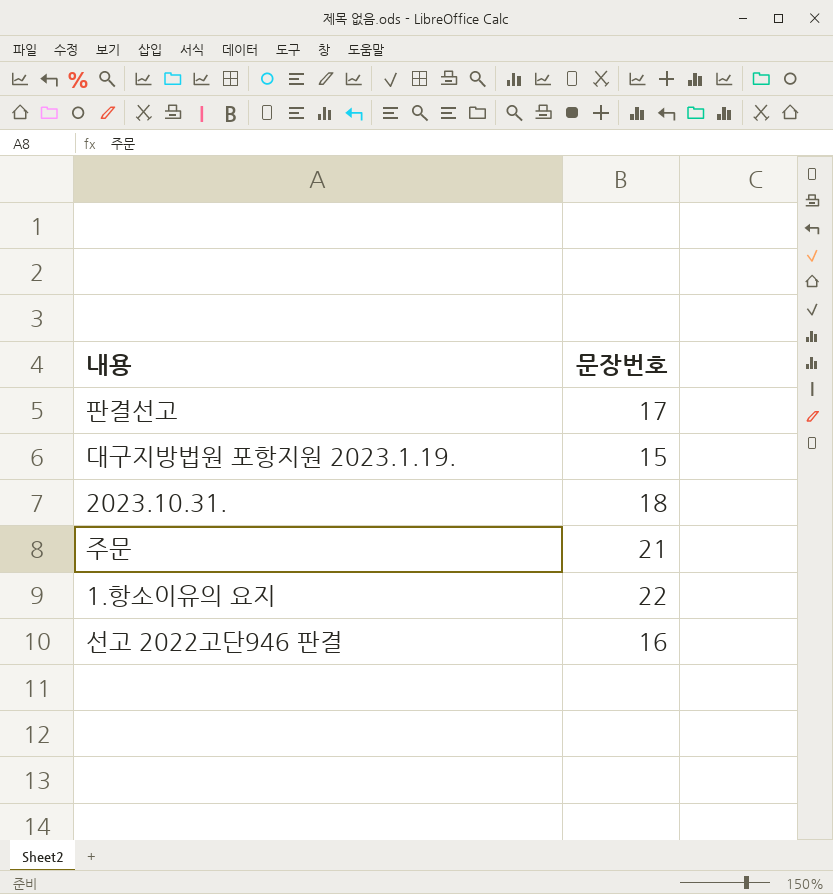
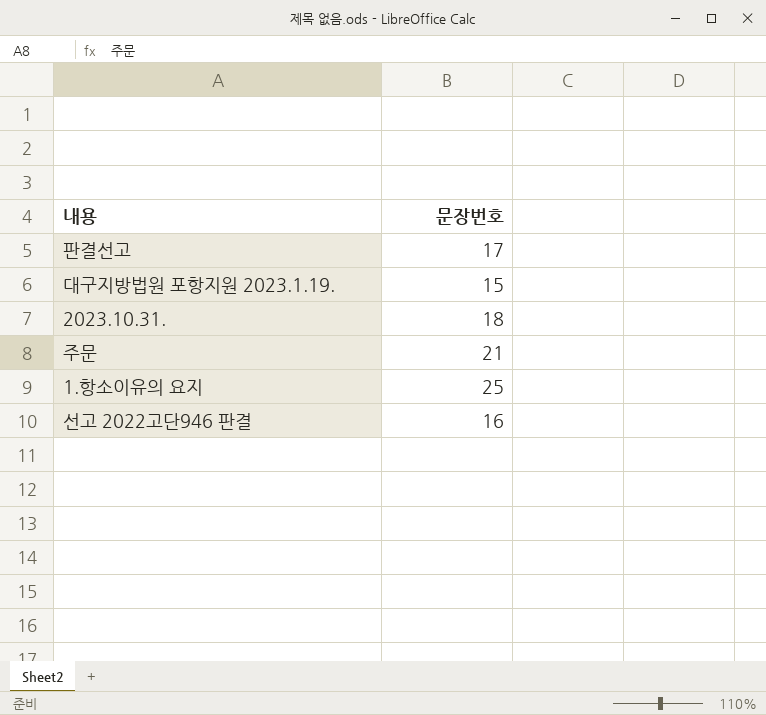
1.항소이유의 요지 | 문장번호: 22 -> 25

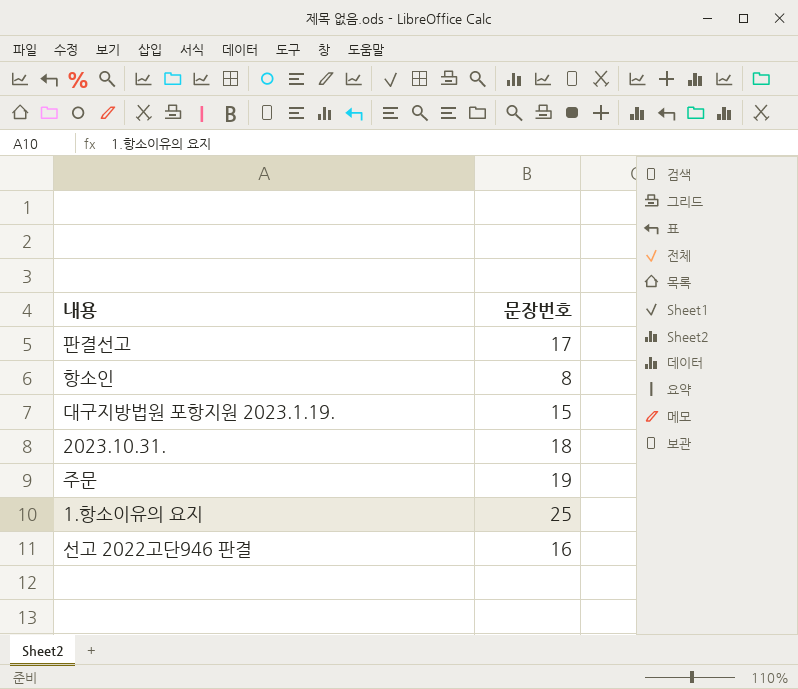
row 항소인: none -> 8
주문 | 문장번호: 21 -> 19

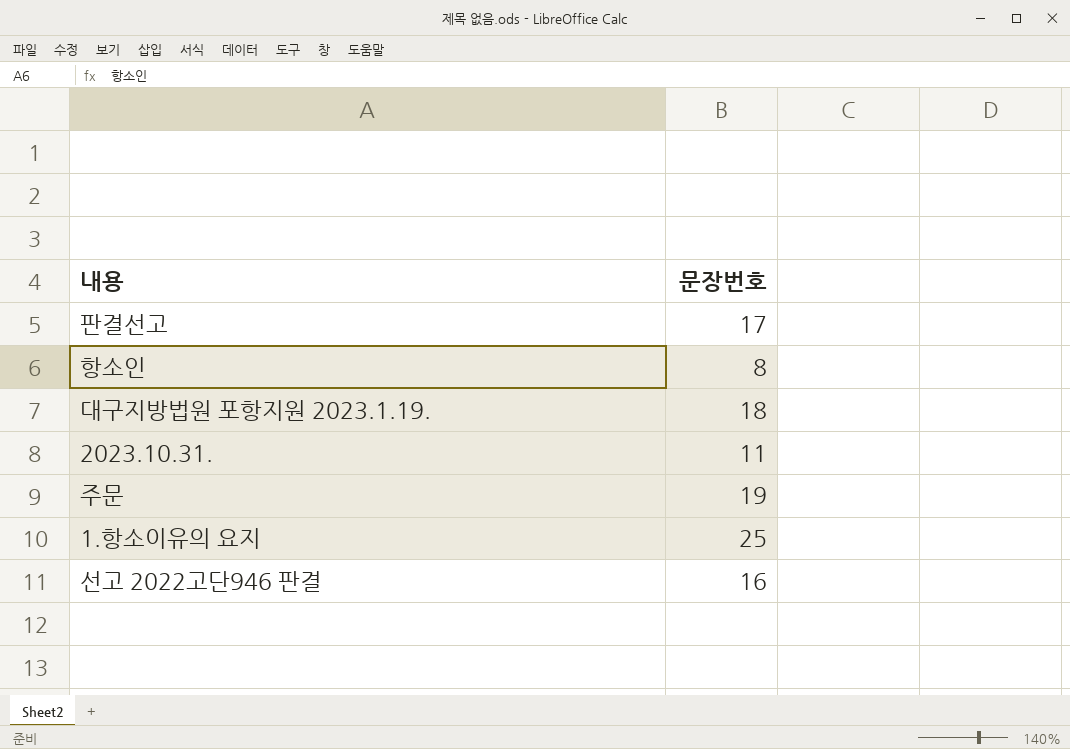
대구지방법원 포항지원 2023.1.19. | 문장번호: 15 -> 18
2023.10.31. | 문장번호: 18 -> 11

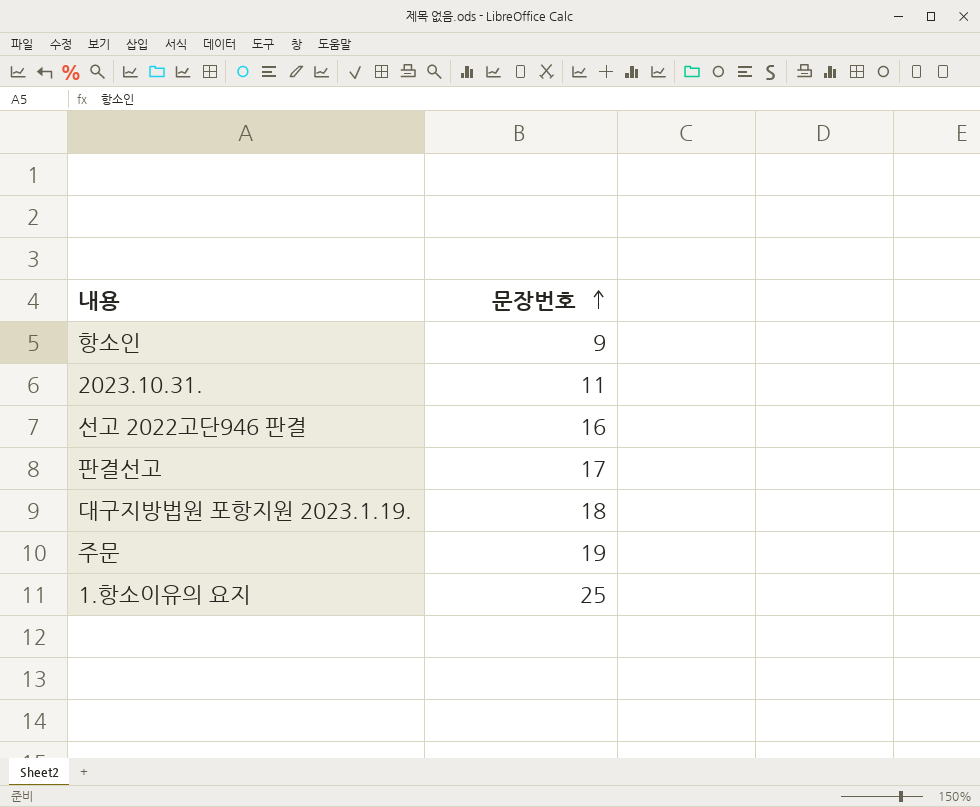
row order: none -> 문장번호 ascending
항소인 | 문장번호: 8 -> 9

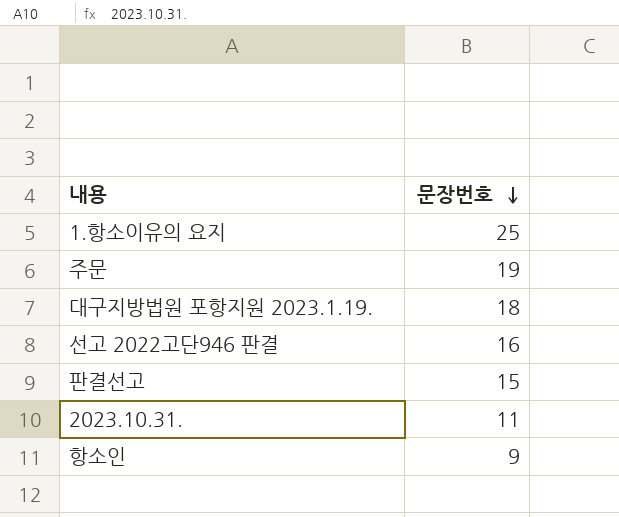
row order: 문장번호 ascending -> 문장번호 descending
판결선고 | 문장번호: 17 -> 15

